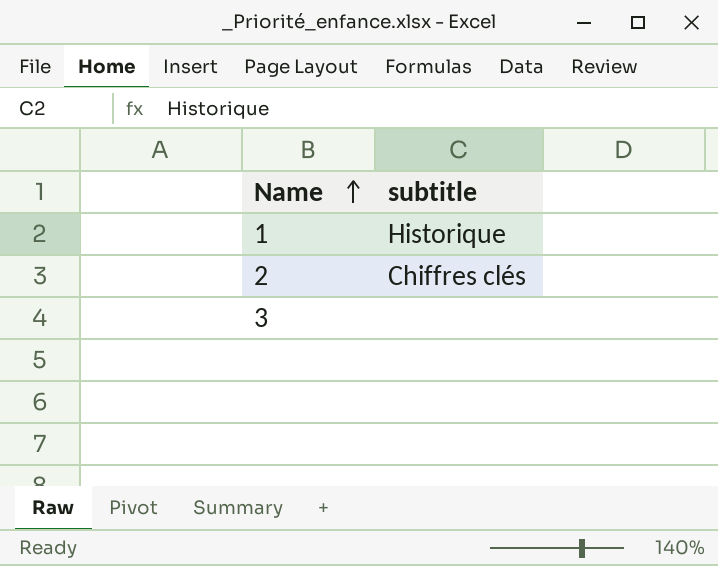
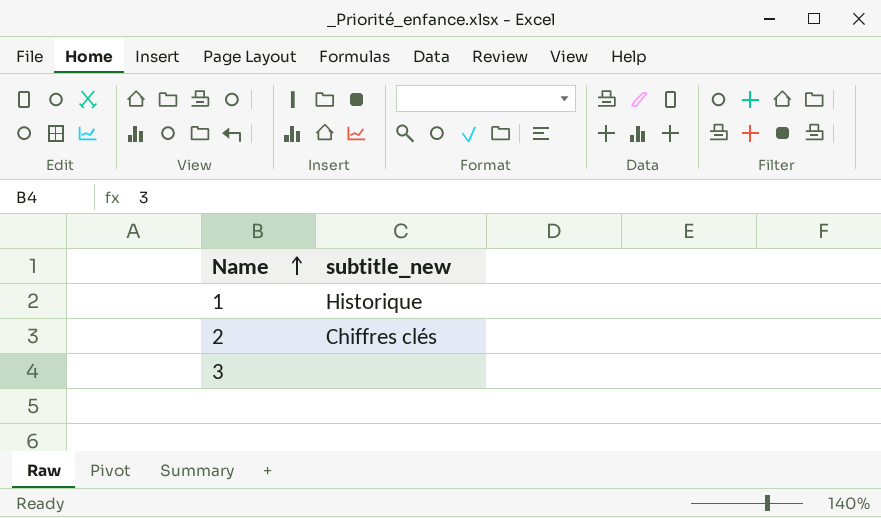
column name: subtitle -> subtitle_new

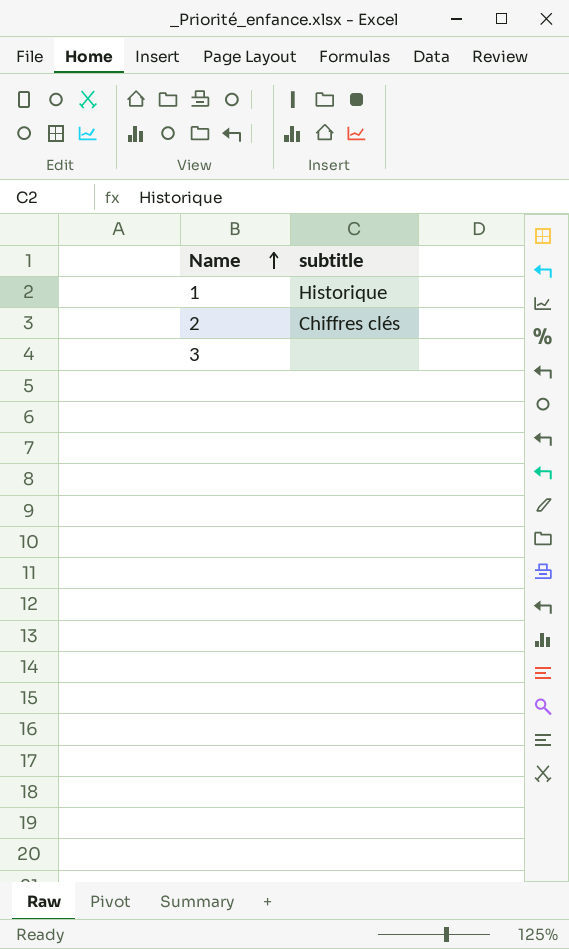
column name: subtitle_new -> subtitle

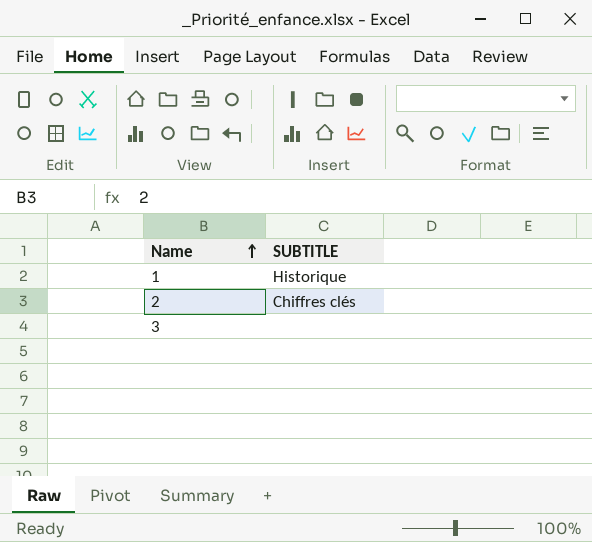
column name: subtitle -> SUBTITLE

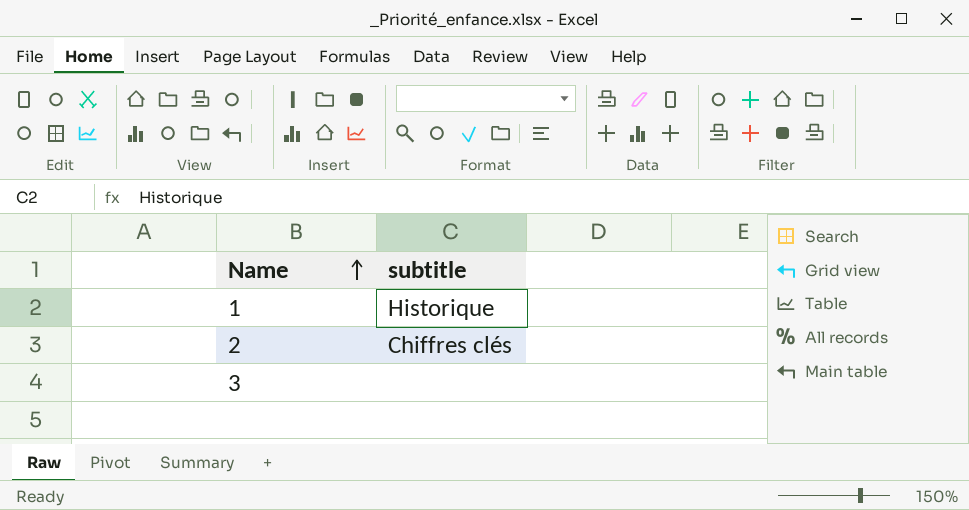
column name: SUBTITLE -> subtitle

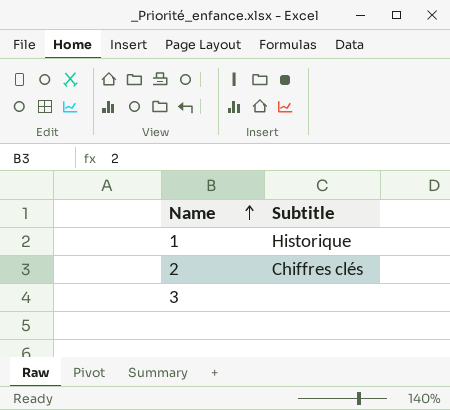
column name: subtitle -> Subtitle

